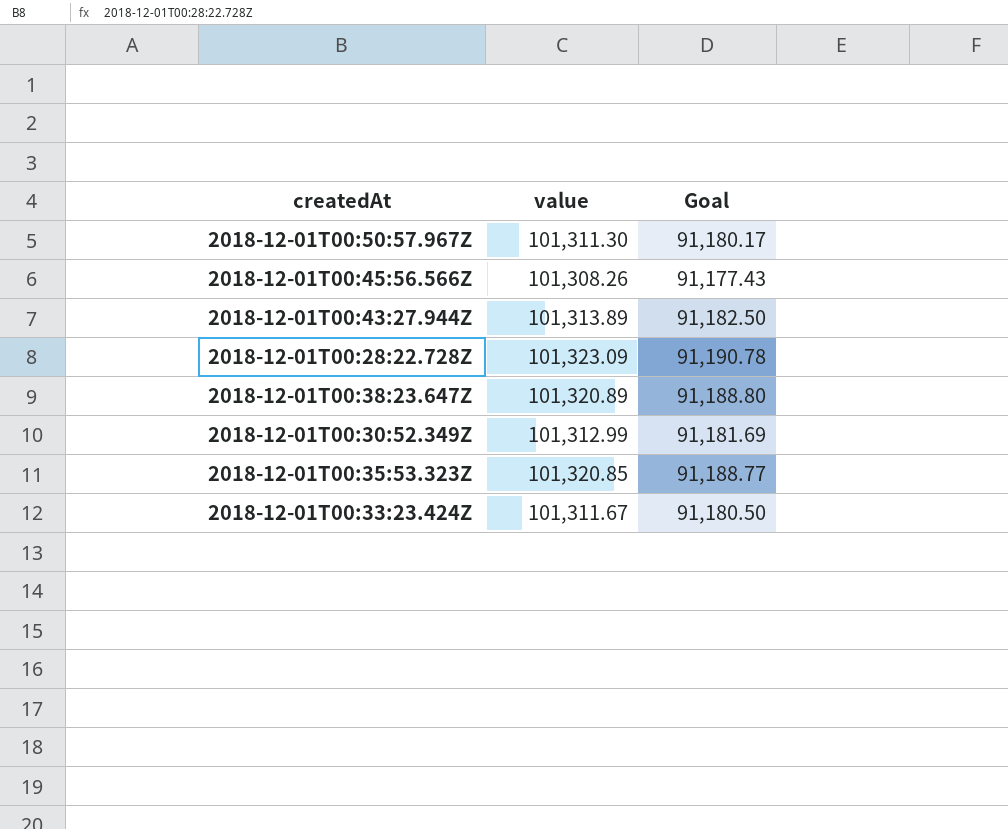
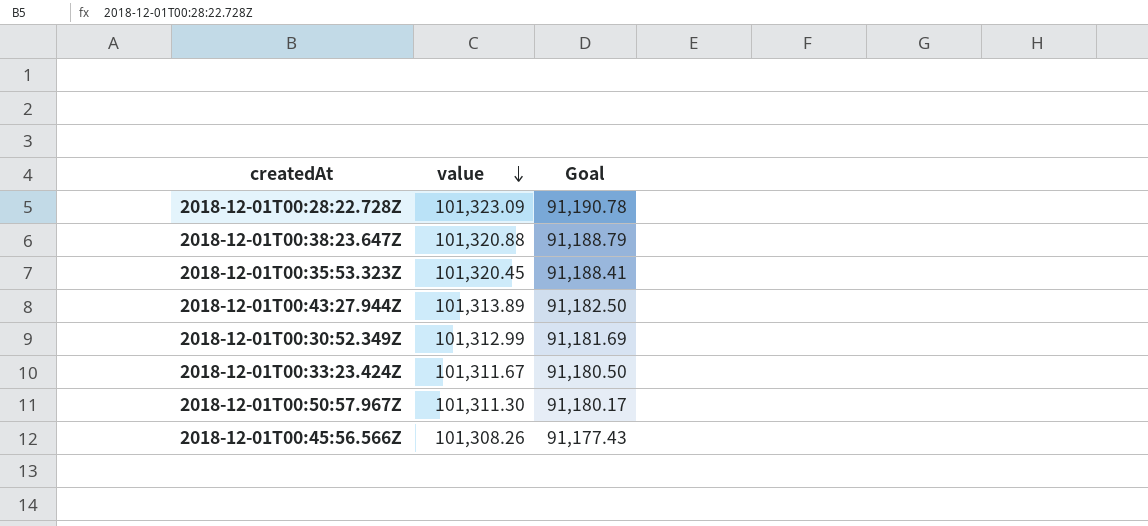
row order: none -> value descending
2018-12-01T00:38:23.647Z | value: 101,320.89 -> 101,320.88
2018-12-01T00:38:23.647Z | Goal: 91,188.80 -> 91,188.79
2018-12-01T00:35:53.323Z | value: 101,320.85 -> 101,320.45
2018-12-01T00:35:53.323Z | Goal: 91,188.77 -> 91,188.41

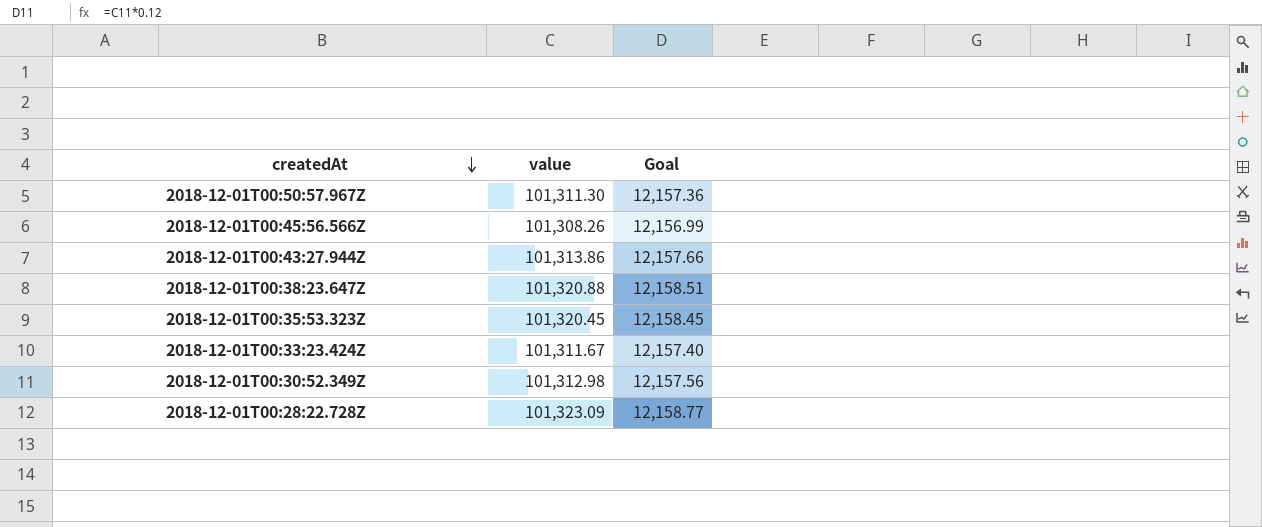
row order: value descending -> createdAt descending
column Goal | formula: [value] * 0.9 -> [value] * 0.12
2018-12-01T00:43:27.944Z | value: 101,313.89 -> 101,313.86
2018-12-01T00:30:52.349Z | value: 101,312.99 -> 101,312.98

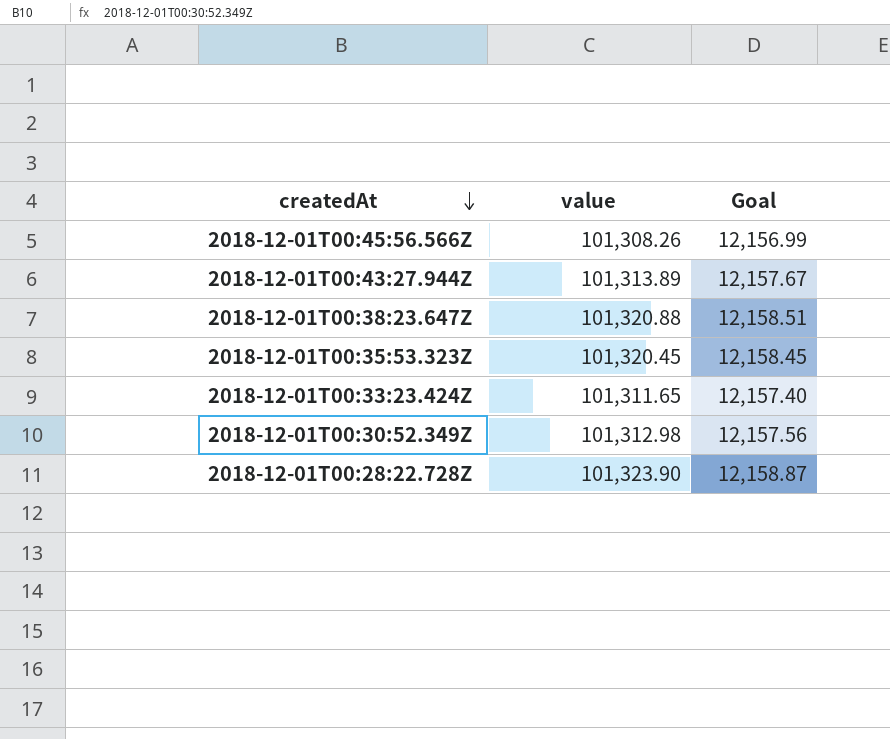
row 2018-12-01T00:50:57.967Z: 101,311.30 | 12,157.36 -> none
2018-12-01T00:43:27.944Z | value: 101,313.86 -> 101,313.89
2018-12-01T00:43:27.944Z | Goal: 12,157.66 -> 12,157.67
2018-12-01T00:33:23.424Z | value: 101,311.67 -> 101,311.65
2018-12-01T00:28:22.728Z | value: 101,323.09 -> 101,323.90
2018-12-01T00:28:22.728Z | Goal: 12,158.77 -> 12,158.87

